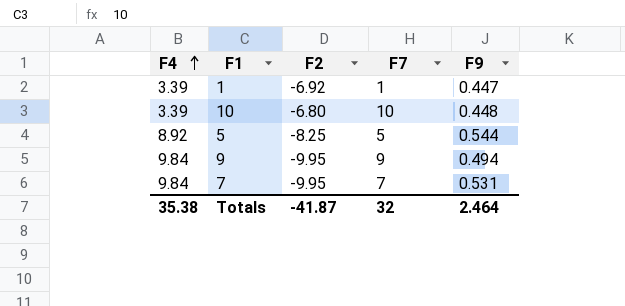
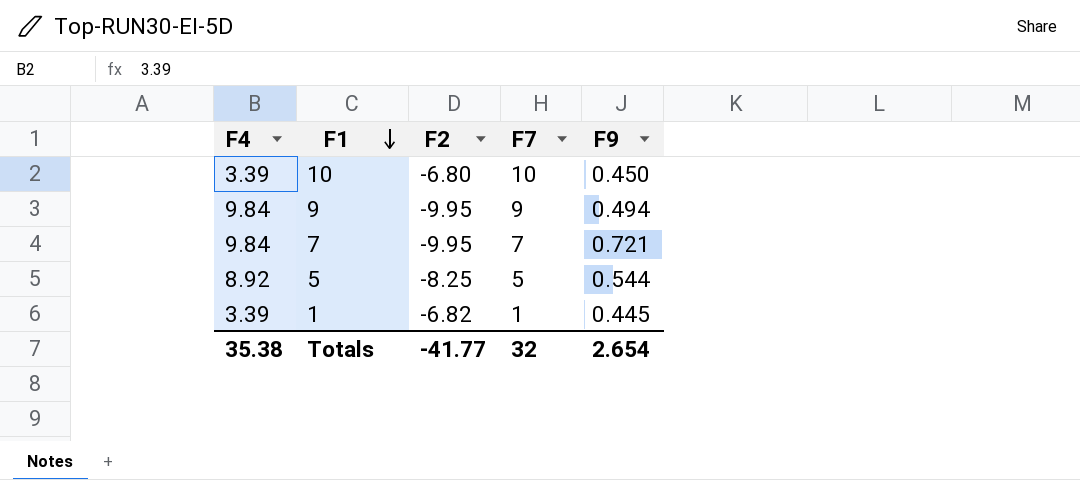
row order: F4 ascending -> F1 descending
10 | F9: 0.448 -> 0.450
7 | F9: 0.531 -> 0.721
1 | F2: -6.92 -> -6.82
1 | F9: 0.447 -> 0.445
Totals | F2: -41.87 -> -41.77
Totals | F9: 2.464 -> 2.654

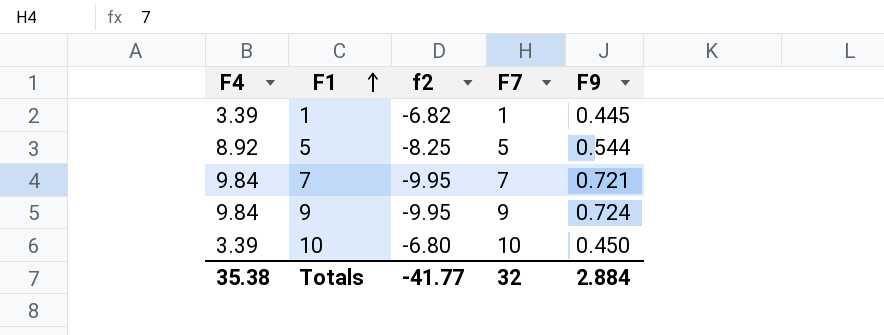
row order: F1 descending -> F1 ascending
column name: F2 -> f2
9 | F9: 0.494 -> 0.724
Totals | F9: 2.654 -> 2.884

